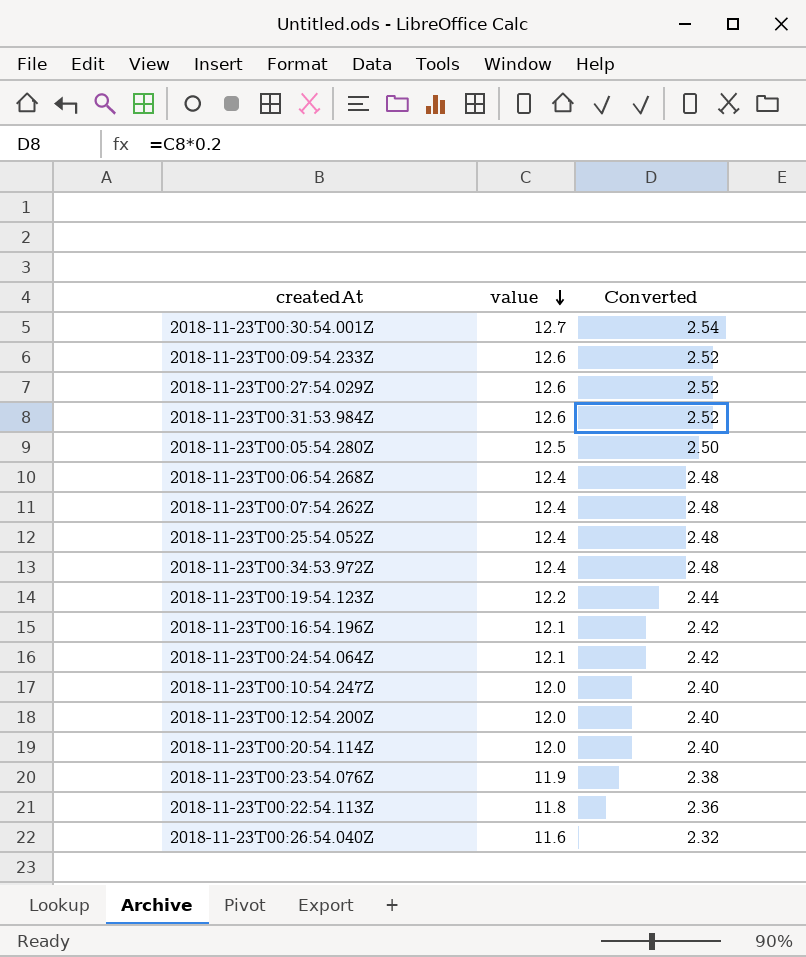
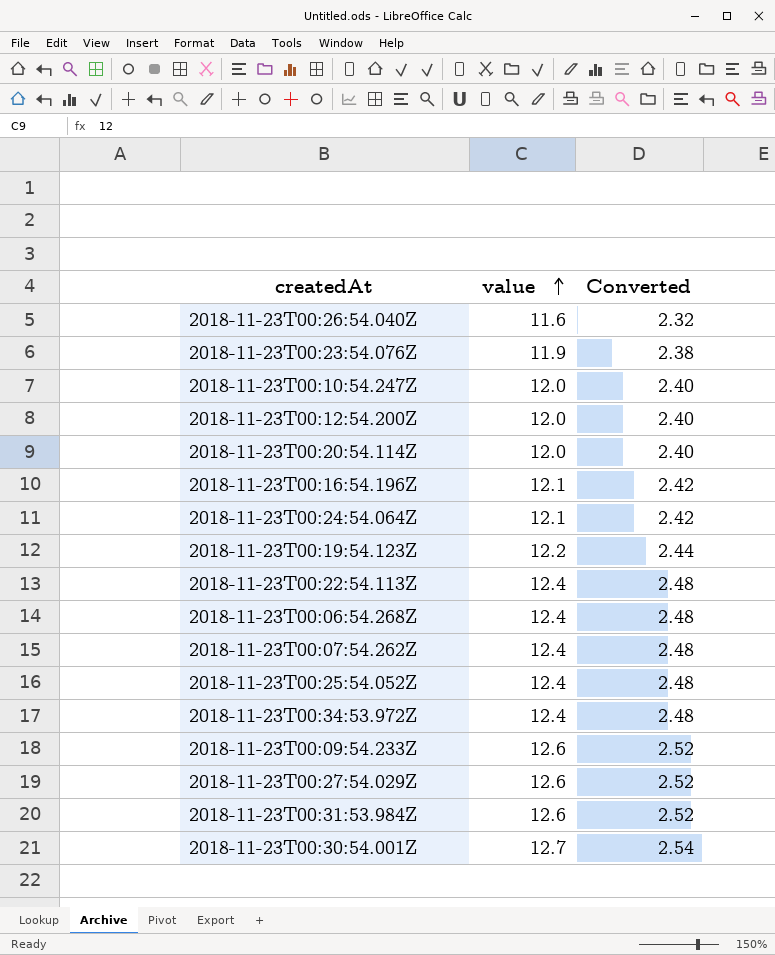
row order: value descending -> value ascending
row 2018-11-23T00:05:54.280Z: 12.5 | 2.50 -> none
2018-11-23T00:22:54.113Z | value: 11.8 -> 12.4
2018-11-23T00:22:54.113Z | Converted: 2.36 -> 2.48

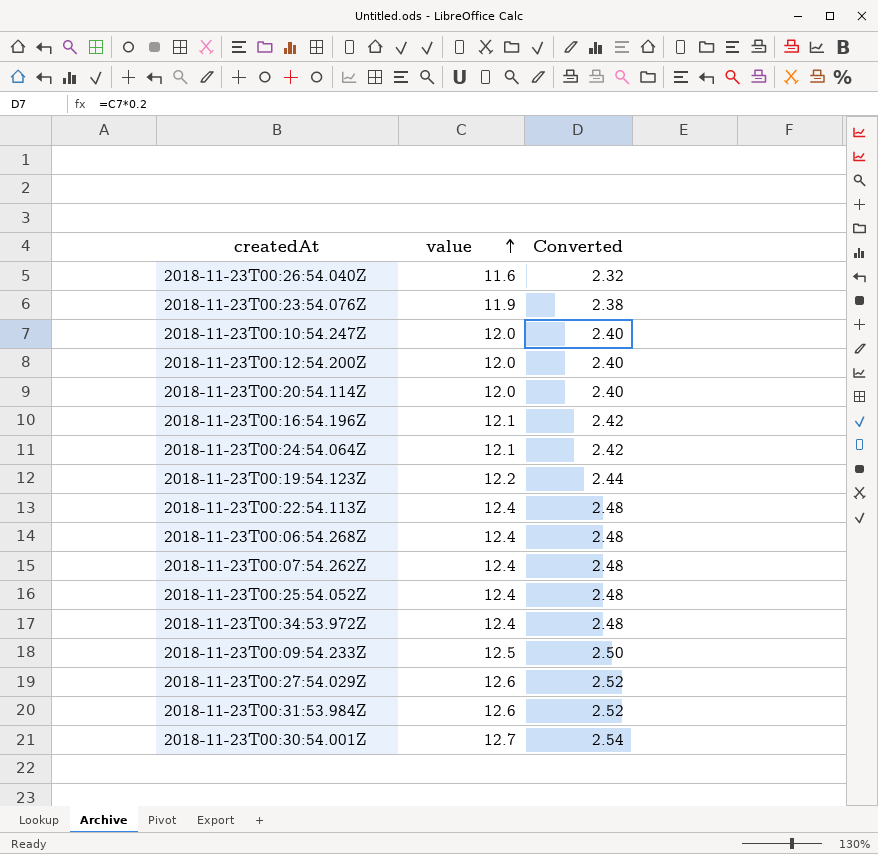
2018-11-23T00:09:54.233Z | value: 12.6 -> 12.5
2018-11-23T00:09:54.233Z | Converted: 2.52 -> 2.50

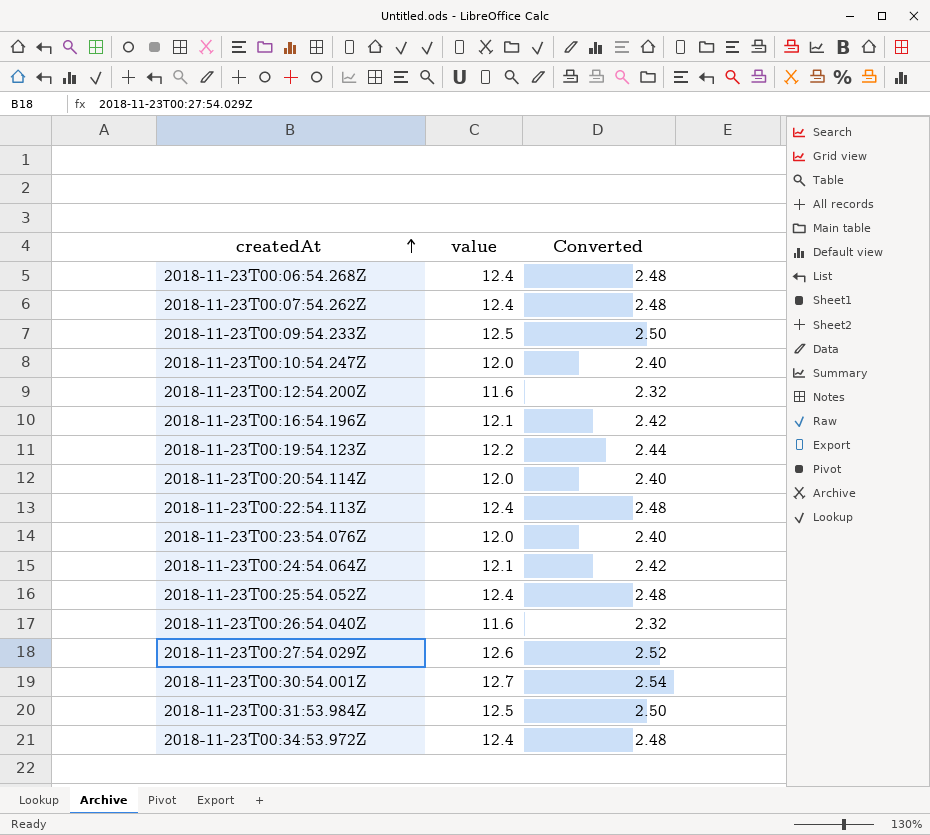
row order: value ascending -> createdAt ascending
2018-11-23T00:12:54.200Z | value: 12.0 -> 11.6
2018-11-23T00:12:54.200Z | Converted: 2.40 -> 2.32
2018-11-23T00:23:54.076Z | value: 11.9 -> 12.0
2018-11-23T00:23:54.076Z | Converted: 2.38 -> 2.40
2018-11-23T00:31:53.984Z | value: 12.6 -> 12.5
2018-11-23T00:31:53.984Z | Converted: 2.52 -> 2.50

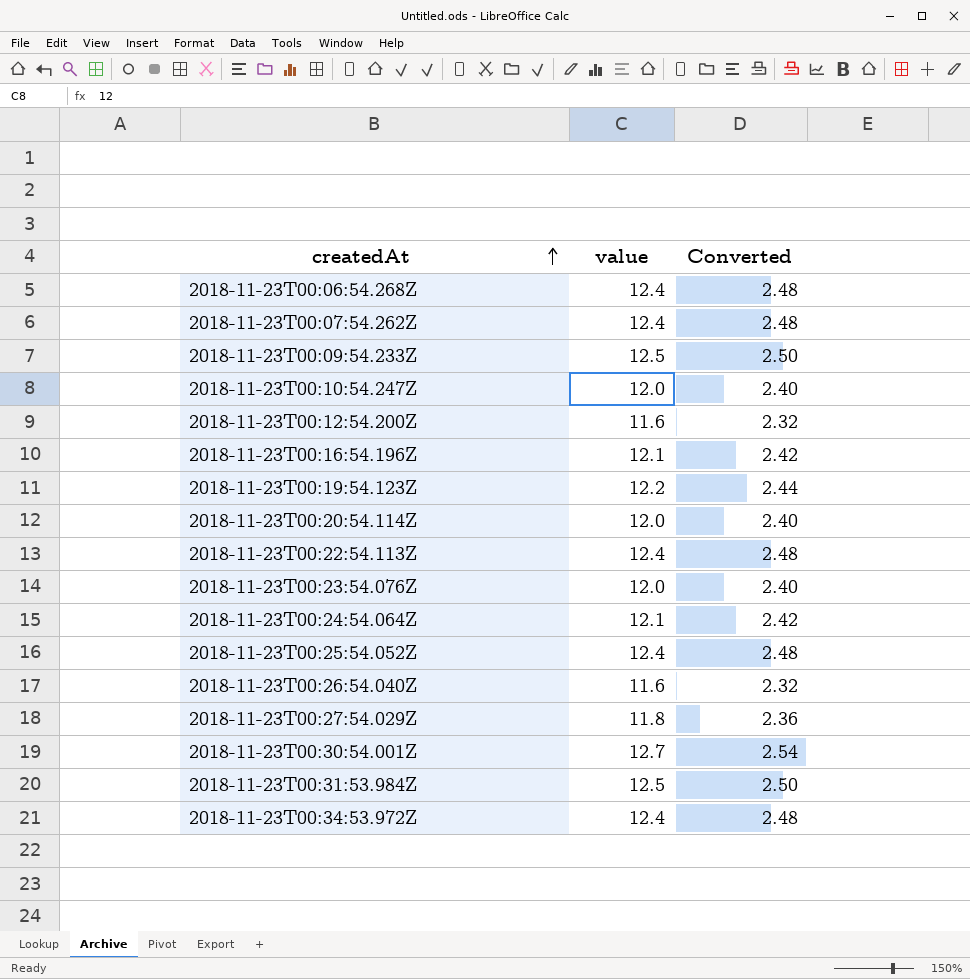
2018-11-23T00:27:54.029Z | value: 12.6 -> 11.8
2018-11-23T00:27:54.029Z | Converted: 2.52 -> 2.36

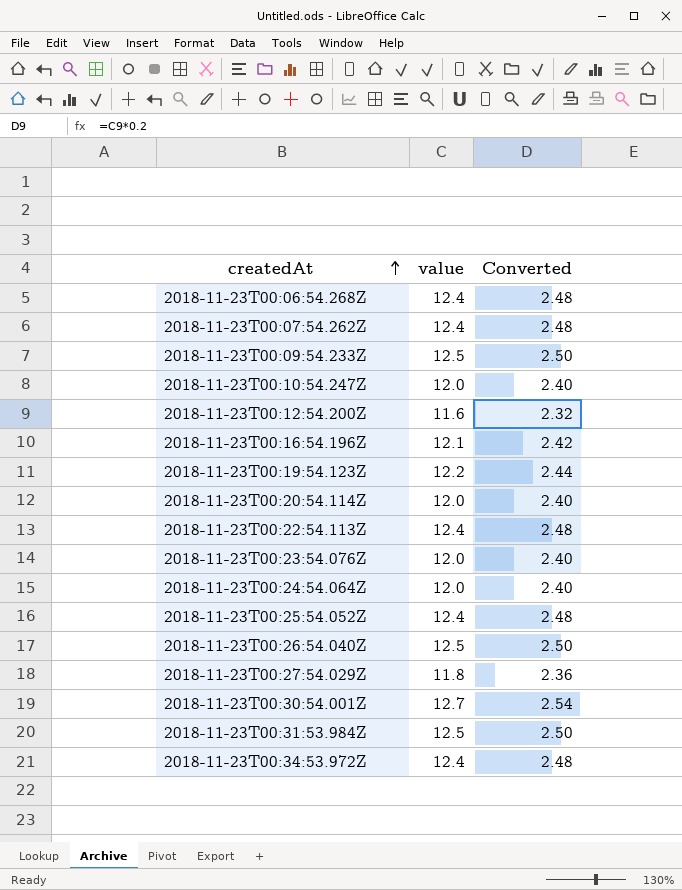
2018-11-23T00:24:54.064Z | value: 12.1 -> 12.0
2018-11-23T00:24:54.064Z | Converted: 2.42 -> 2.40
2018-11-23T00:26:54.040Z | value: 11.6 -> 12.5
2018-11-23T00:26:54.040Z | Converted: 2.32 -> 2.50

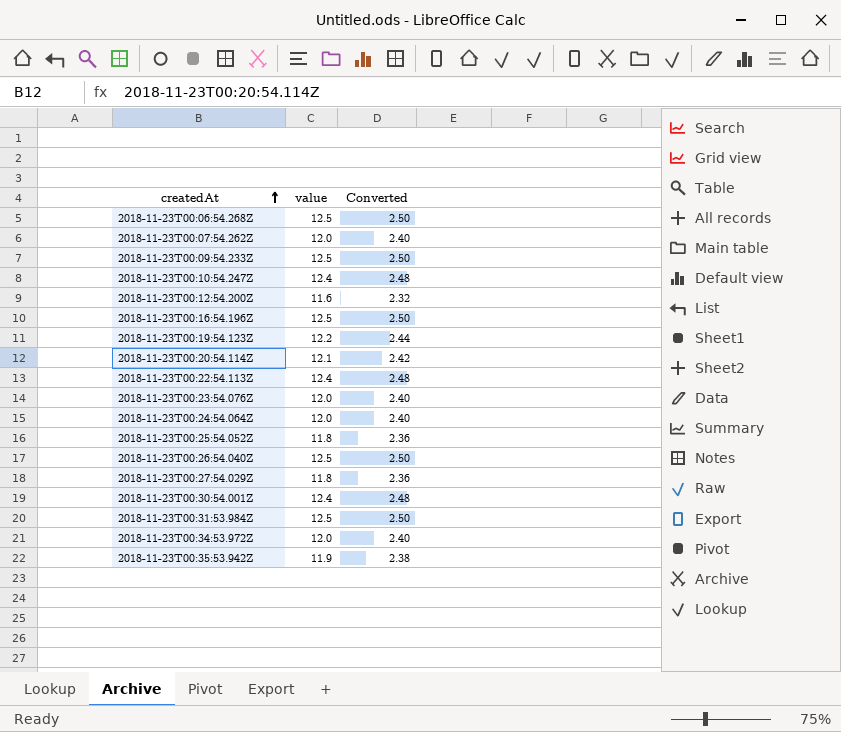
2018-11-23T00:06:54.268Z | value: 12.4 -> 12.5
2018-11-23T00:06:54.268Z | Converted: 2.48 -> 2.50
2018-11-23T00:07:54.262Z | value: 12.4 -> 12.0
2018-11-23T00:07:54.262Z | Converted: 2.48 -> 2.40
2018-11-23T00:10:54.247Z | value: 12.0 -> 12.4
2018-11-23T00:10:54.247Z | Converted: 2.40 -> 2.48
2018-11-23T00:16:54.196Z | value: 12.1 -> 12.5
2018-11-23T00:16:54.196Z | Converted: 2.42 -> 2.50
2018-11-23T00:20:54.114Z | value: 12.0 -> 12.1
2018-11-23T00:20:54.114Z | Converted: 2.40 -> 2.42
2018-11-23T00:25:54.052Z | value: 12.4 -> 11.8
2018-11-23T00:25:54.052Z | Converted: 2.48 -> 2.36
2018-11-23T00:30:54.001Z | value: 12.7 -> 12.4
2018-11-23T00:30:54.001Z | Converted: 2.54 -> 2.48
2018-11-23T00:34:53.972Z | value: 12.4 -> 12.0
2018-11-23T00:34:53.972Z | Converted: 2.48 -> 2.40
row 2018-11-23T00:35:53.942Z: none -> 11.9 | 2.38

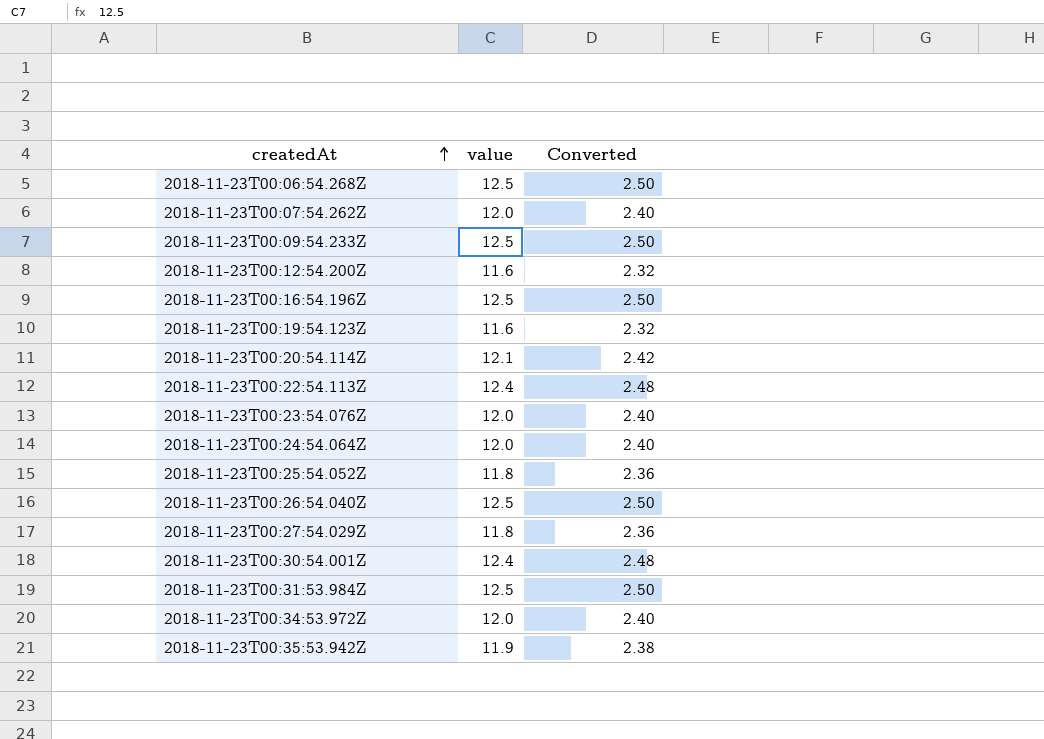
row 2018-11-23T00:10:54.247Z: 12.4 | 2.48 -> none
2018-11-23T00:19:54.123Z | value: 12.2 -> 11.6
2018-11-23T00:19:54.123Z | Converted: 2.44 -> 2.32

